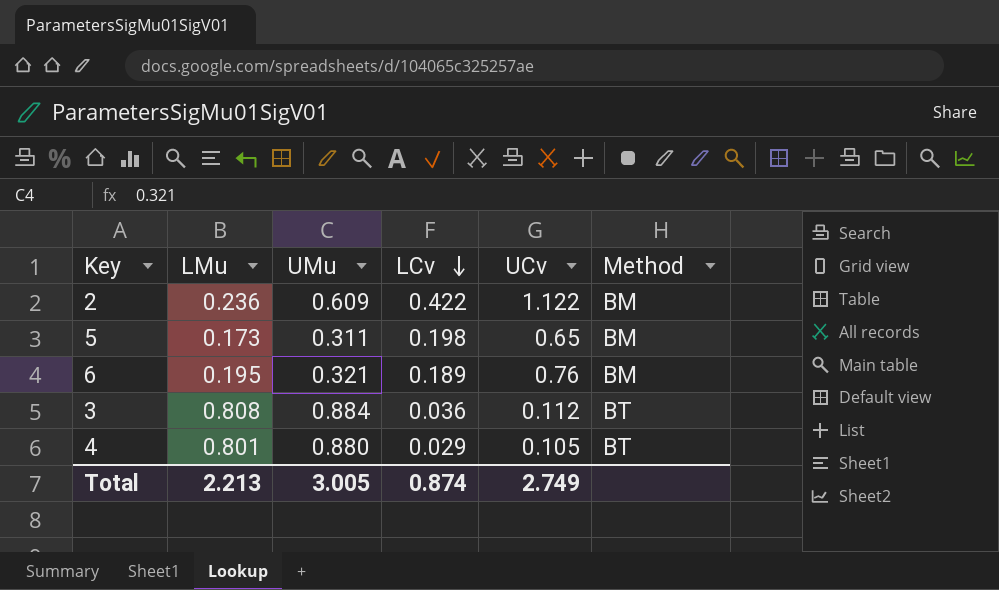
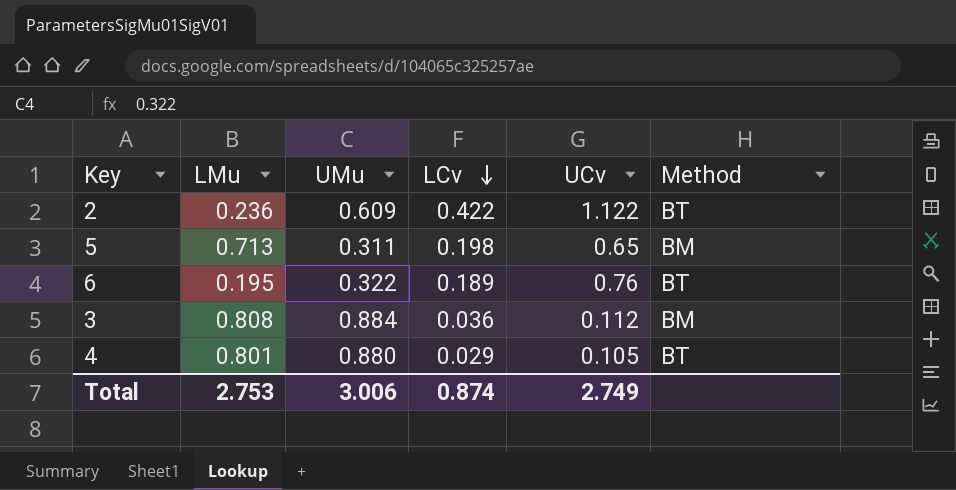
2 | Method: BM -> BT
5 | LMu: 0.173 -> 0.713
6 | UMu: 0.321 -> 0.322
6 | Method: BM -> BT
3 | Method: BT -> BM
Total | LMu: 2.213 -> 2.753
Total | UMu: 3.005 -> 3.006

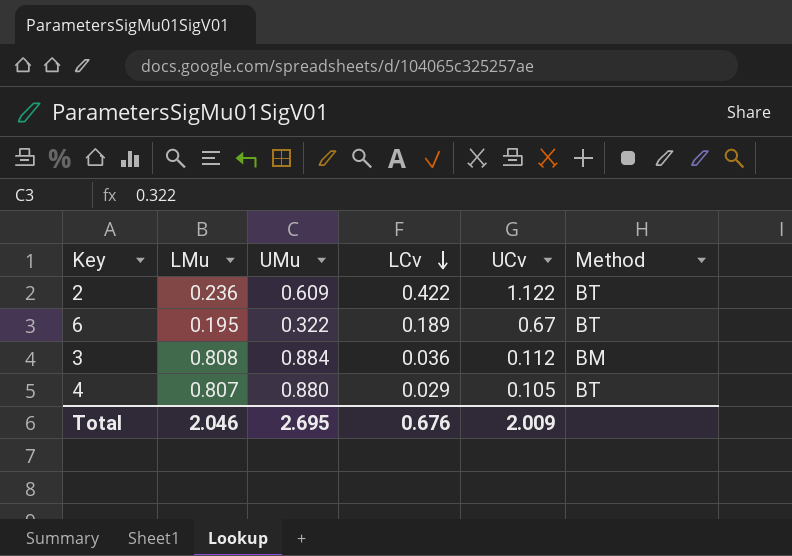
row 5: 0.713 | 0.311 | 0.198 | 0.65 | BM -> none
6 | UCv: 0.76 -> 0.67
4 | LMu: 0.801 -> 0.807
Total | LMu: 2.753 -> 2.046
Total | UMu: 3.006 -> 2.695
Total | LCv: 0.874 -> 0.676
Total | UCv: 2.749 -> 2.009

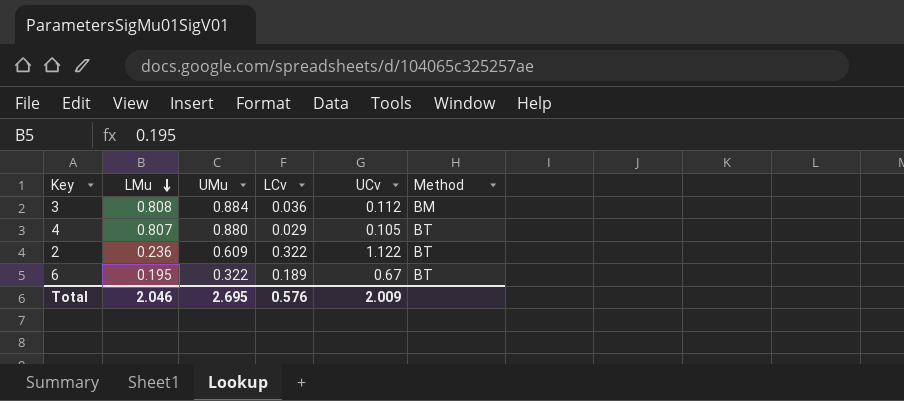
row order: LCv descending -> LMu descending
2 | LCv: 0.422 -> 0.322
Total | LCv: 0.676 -> 0.576

